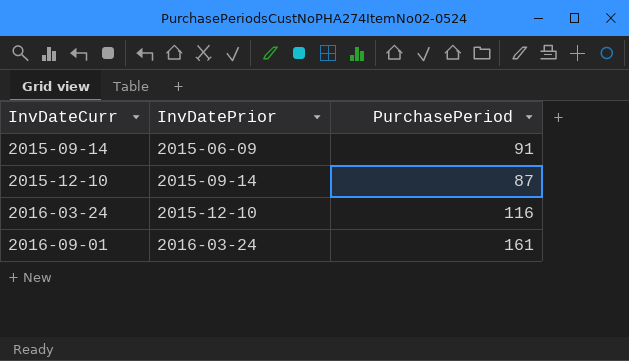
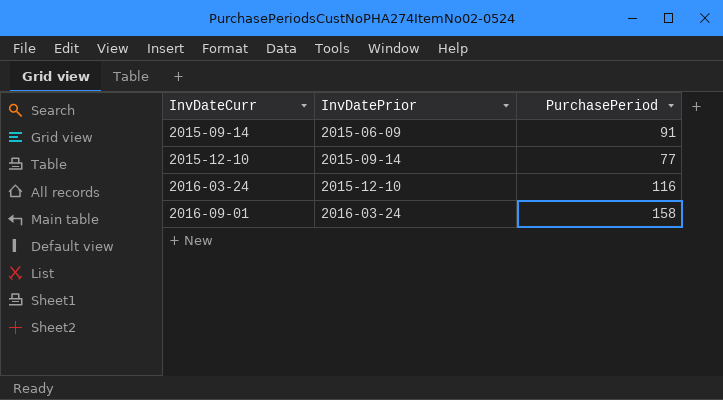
2015-12-10 | PurchasePeriod: 87 -> 77
2016-09-01 | PurchasePeriod: 161 -> 158

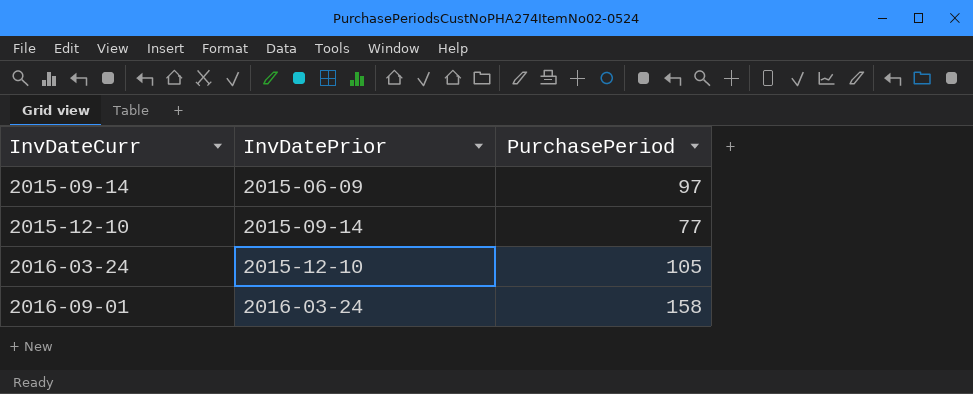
2015-09-14 | PurchasePeriod: 91 -> 97
2016-03-24 | PurchasePeriod: 116 -> 105

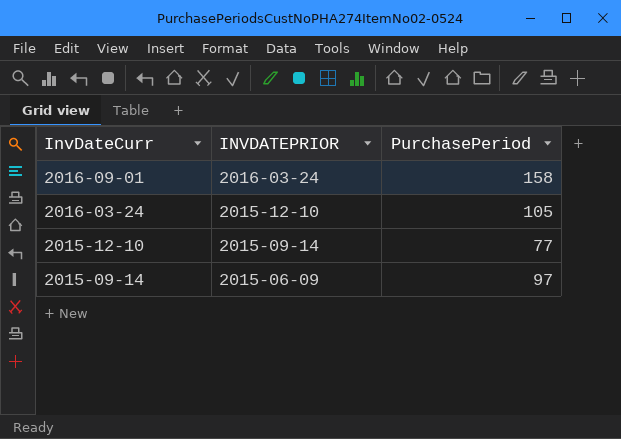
row order: InvDateCurr ascending -> InvDateCurr descending
column name: InvDatePrior -> INVDATEPRIOR

